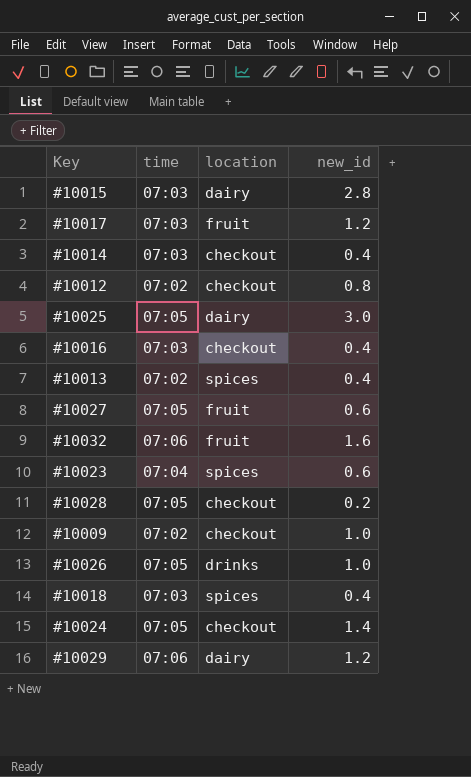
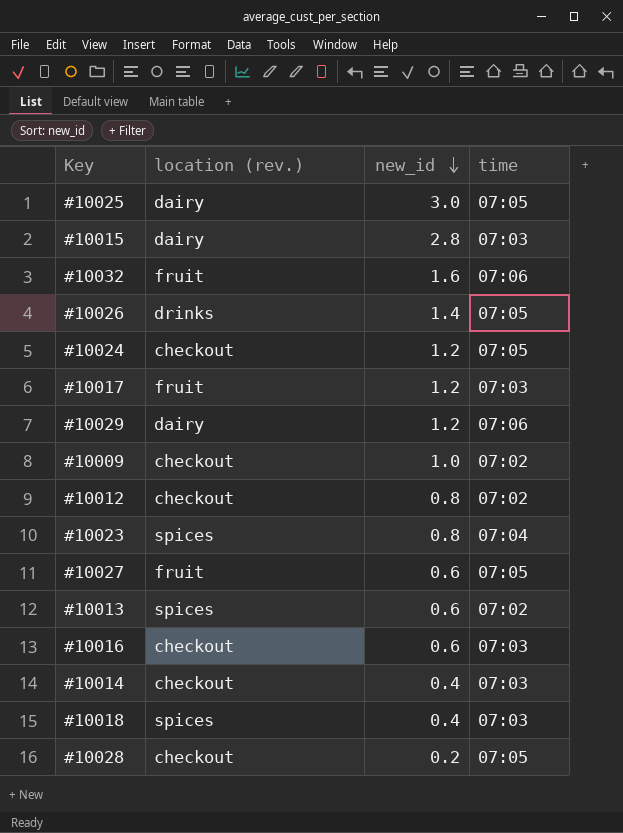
row order: none -> new_id descending
column name: location -> location (rev.)
column time | position: 2 -> 4
#10026 | new_id: 1.0 -> 1.4
#10024 | new_id: 1.4 -> 1.2
#10023 | new_id: 0.6 -> 0.8
#10013 | new_id: 0.4 -> 0.6
#10016 | new_id: 0.4 -> 0.6

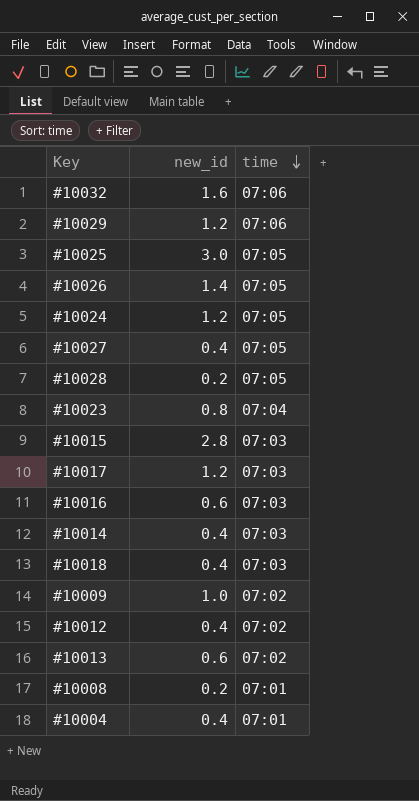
row order: new_id descending -> time descending
column location (rev.) | position: 2 -> none
#10027 | new_id: 0.6 -> 0.4
#10012 | new_id: 0.8 -> 0.4
row #10008: none -> 0.2 | 07:01
row #10004: none -> 0.4 | 07:01

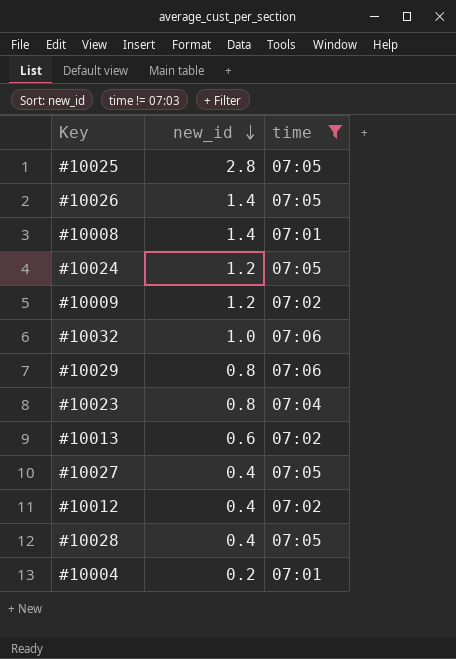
filter: none -> time != 07:03
row order: time descending -> new_id descending
#10025 | new_id: 3.0 -> 2.8
#10008 | new_id: 0.2 -> 1.4
#10009 | new_id: 1.0 -> 1.2
#10032 | new_id: 1.6 -> 1.0
#10029 | new_id: 1.2 -> 0.8
#10028 | new_id: 0.2 -> 0.4
#10004 | new_id: 0.4 -> 0.2

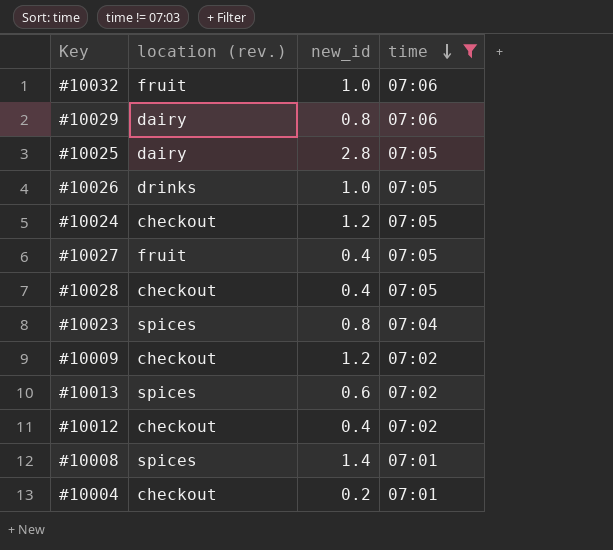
row order: new_id descending -> time descending
column location (rev.) | position: none -> 2
#10026 | new_id: 1.4 -> 1.0

